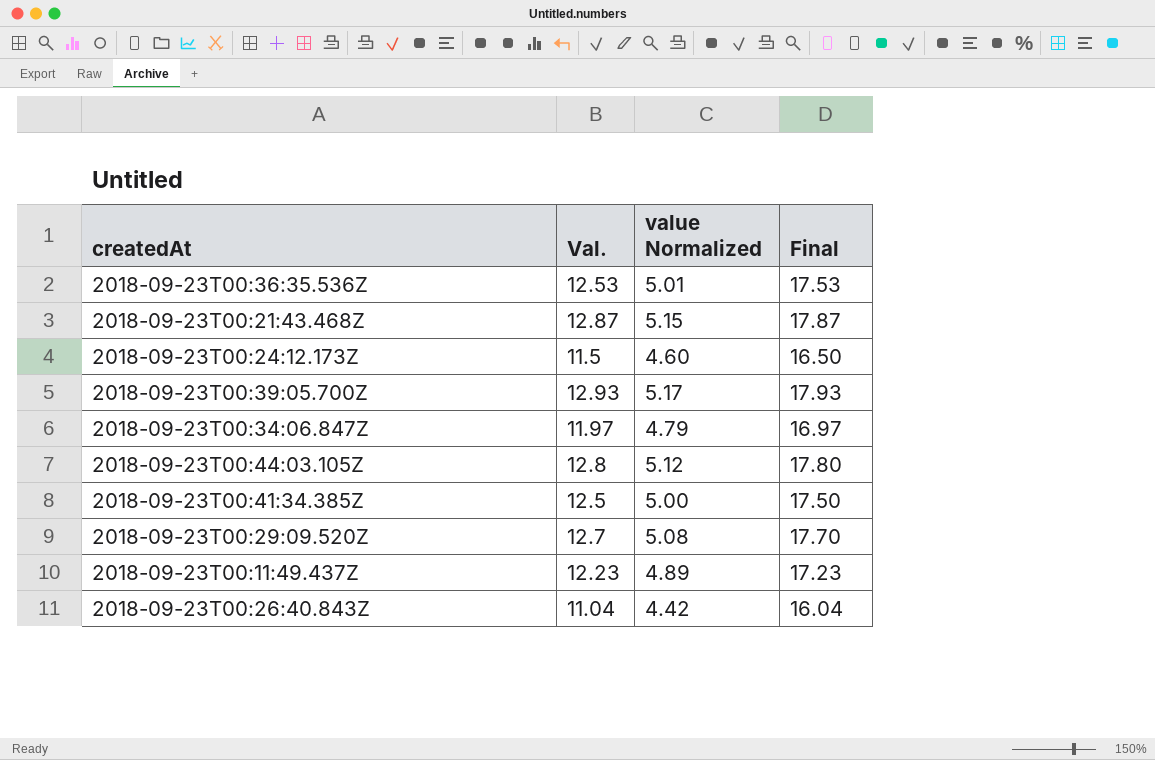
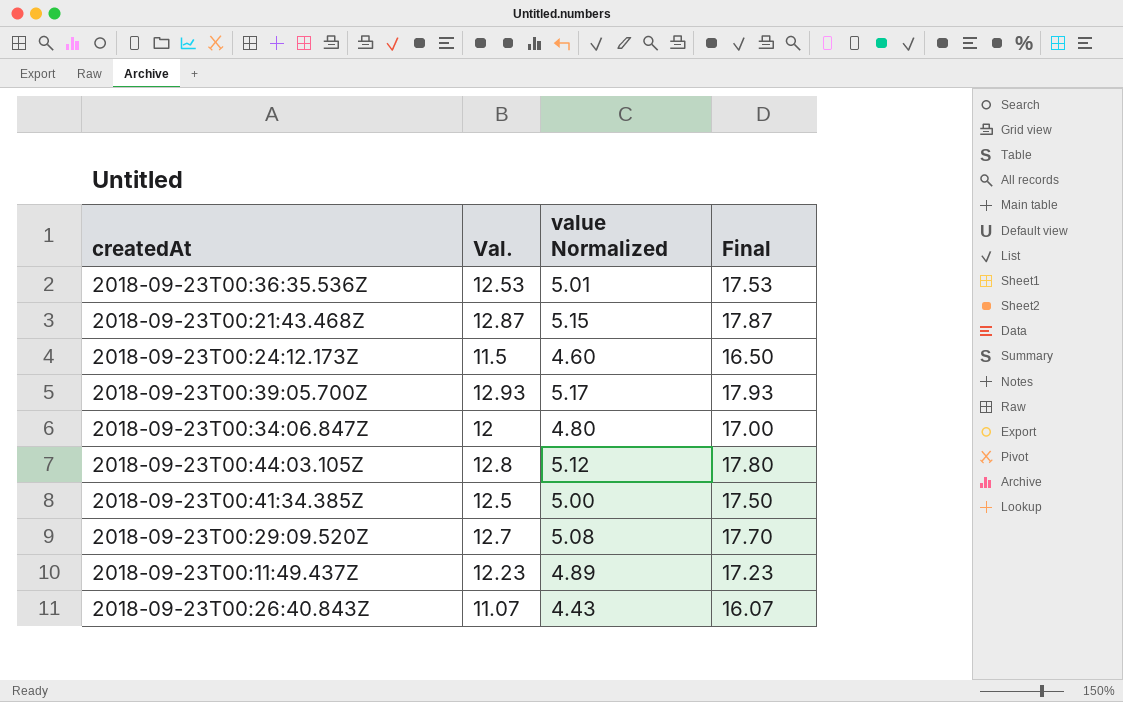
2018-09-23T00:34:06.847Z | Val.: 11.97 -> 12
2018-09-23T00:34:06.847Z | value Normalized: 4.79 -> 4.80
2018-09-23T00:34:06.847Z | Final: 16.97 -> 17.00
2018-09-23T00:26:40.843Z | Val.: 11.04 -> 11.07
2018-09-23T00:26:40.843Z | value Normalized: 4.42 -> 4.43
2018-09-23T00:26:40.843Z | Final: 16.04 -> 16.07

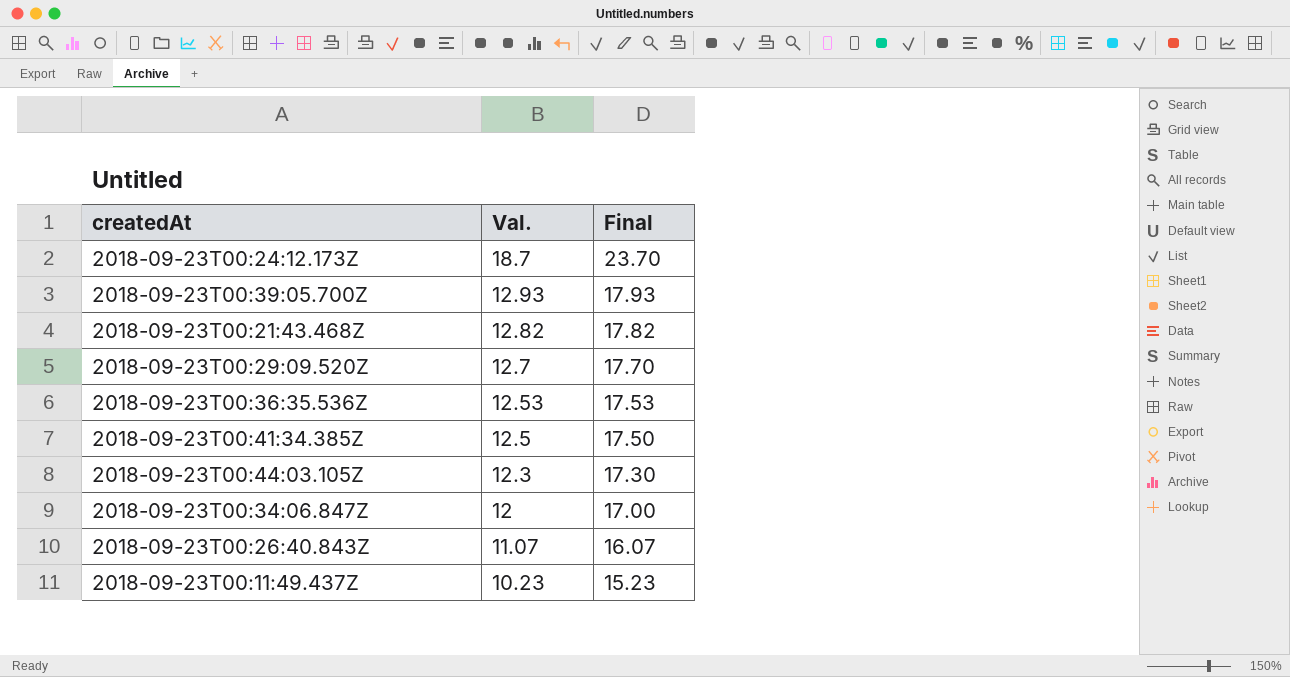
row order: none -> Val. descending
column value Normalized | formula: [Val.] * 0.4 -> none
2018-09-23T00:24:12.173Z | Val.: 11.5 -> 18.7
2018-09-23T00:24:12.173Z | Final: 16.50 -> 23.70
2018-09-23T00:21:43.468Z | Val.: 12.87 -> 12.82
2018-09-23T00:21:43.468Z | Final: 17.87 -> 17.82
2018-09-23T00:44:03.105Z | Val.: 12.8 -> 12.3
2018-09-23T00:44:03.105Z | Final: 17.80 -> 17.30
2018-09-23T00:11:49.437Z | Val.: 12.23 -> 10.23
2018-09-23T00:11:49.437Z | Final: 17.23 -> 15.23

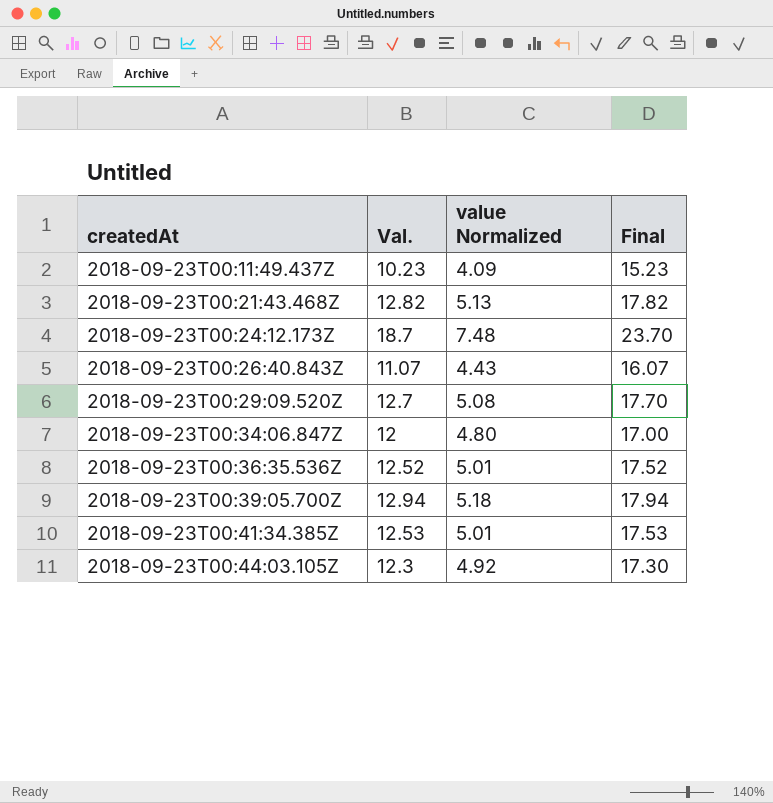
row order: Val. descending -> createdAt ascending
column value Normalized | formula: none -> [Val.] * 0.4
2018-09-23T00:36:35.536Z | Val.: 12.53 -> 12.52
2018-09-23T00:36:35.536Z | Final: 17.53 -> 17.52
2018-09-23T00:39:05.700Z | Val.: 12.93 -> 12.94
2018-09-23T00:39:05.700Z | Final: 17.93 -> 17.94
2018-09-23T00:41:34.385Z | Val.: 12.5 -> 12.53
2018-09-23T00:41:34.385Z | Final: 17.50 -> 17.53

